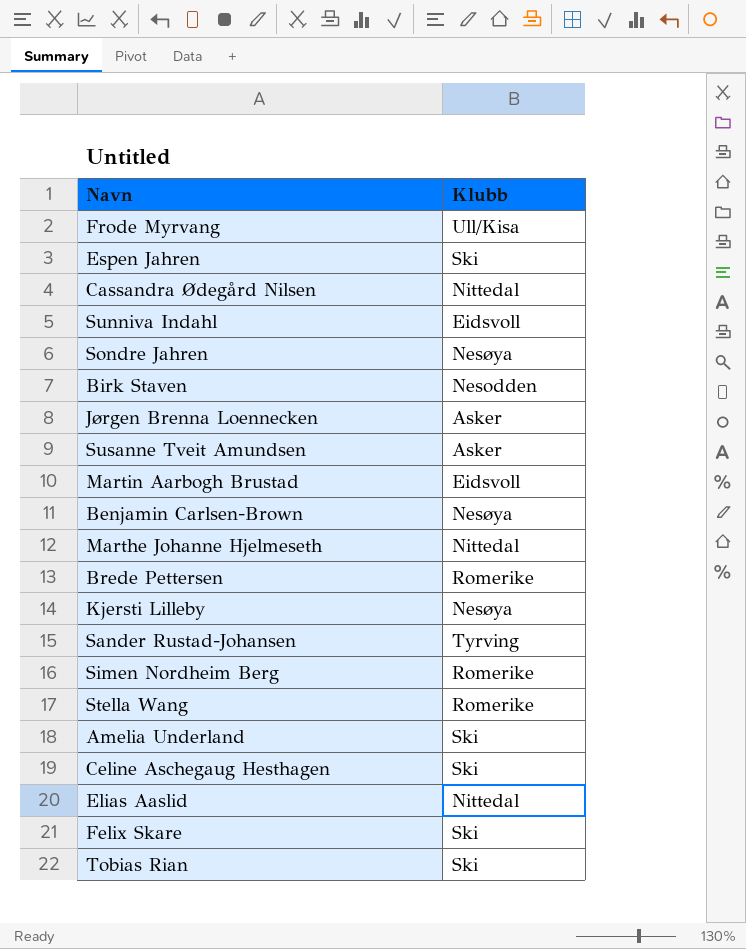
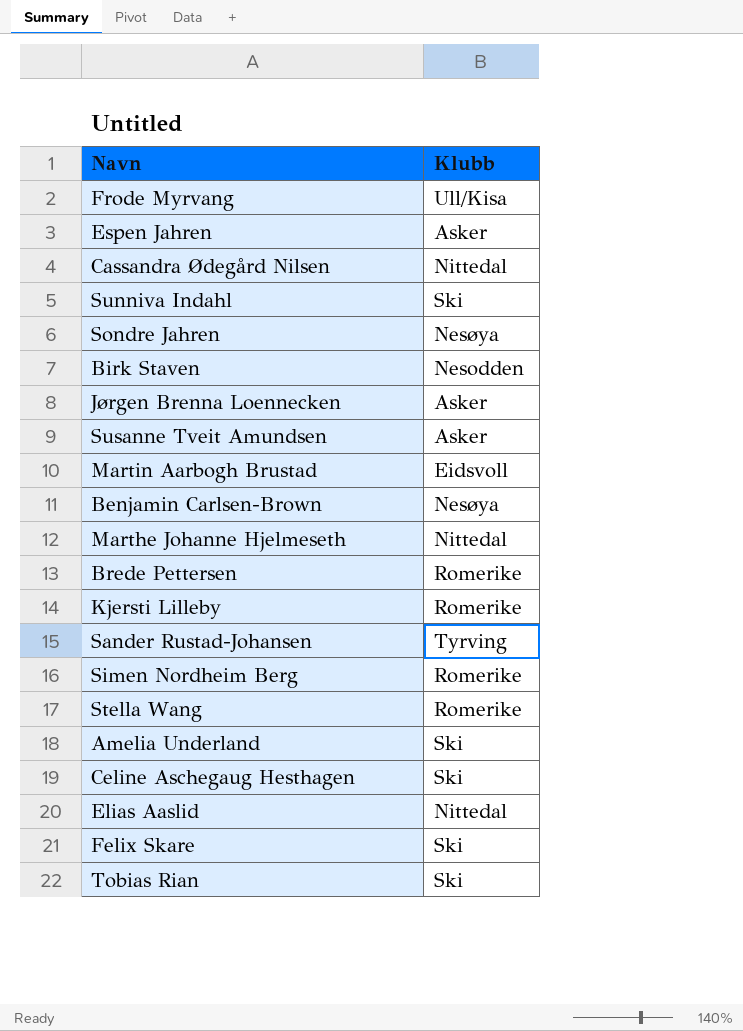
Espen Jahren | Klubb: Ski -> Asker
Sunniva Indahl | Klubb: Eidsvoll -> Ski
Kjersti Lilleby | Klubb: Nesøya -> Romerike

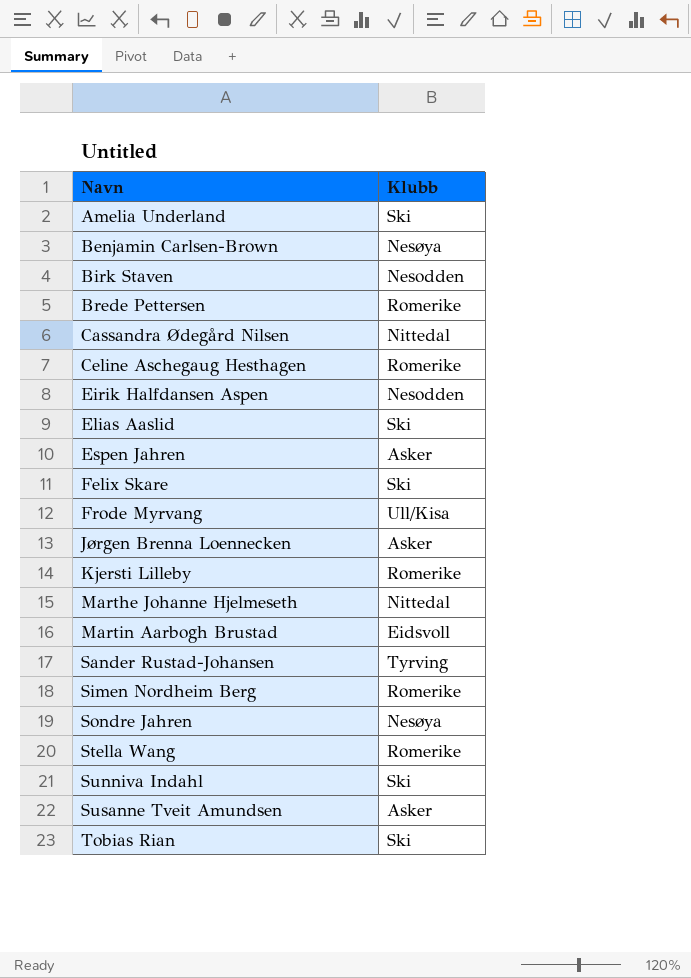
row order: none -> Navn ascending
Celine Aschegaug Hesthagen | Klubb: Ski -> Romerike
row Eirik Halfdansen Aspen: none -> Nesodden
Elias Aaslid | Klubb: Nittedal -> Ski

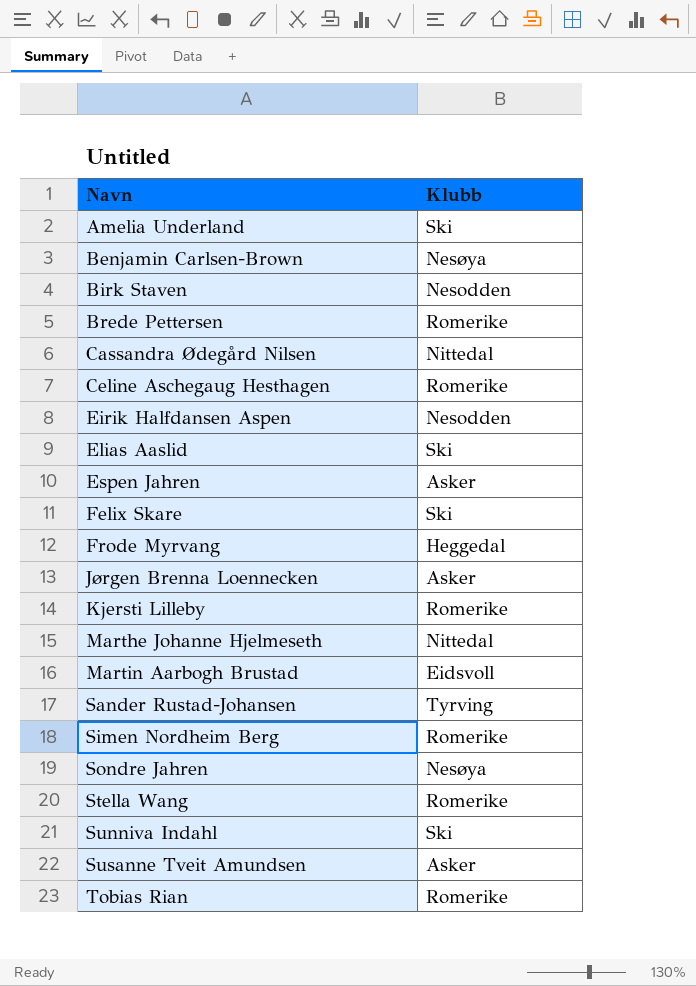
Frode Myrvang | Klubb: Ull/Kisa -> Heggedal
Tobias Rian | Klubb: Ski -> Romerike

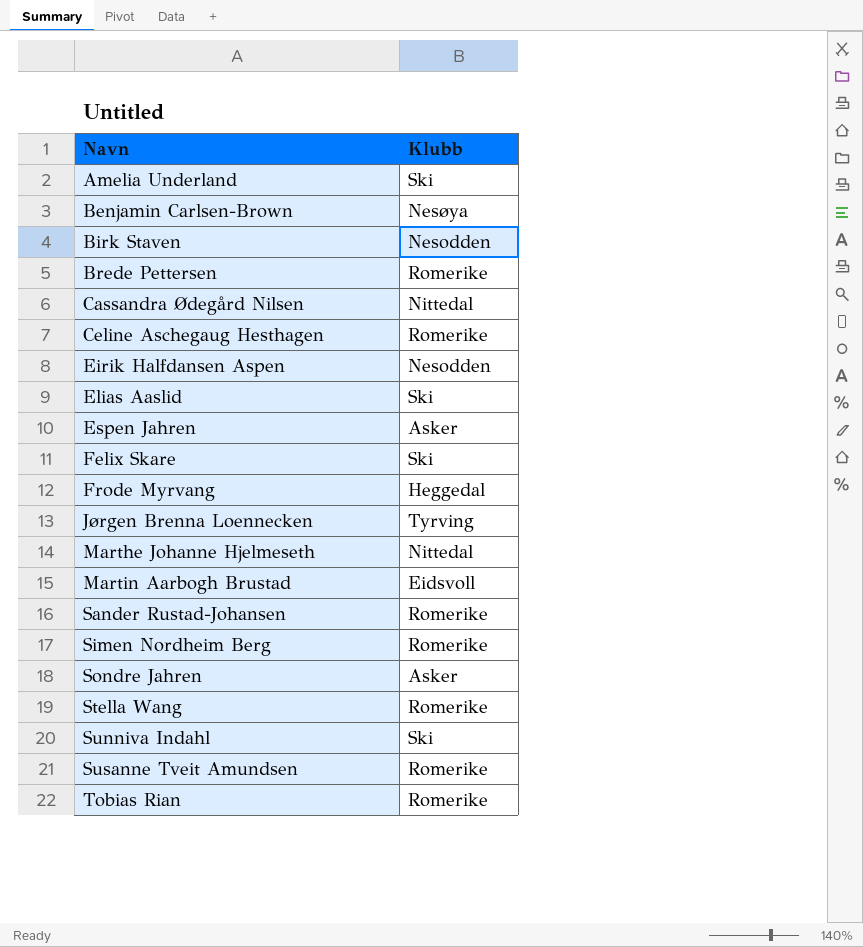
row Kjersti Lilleby: Romerike -> none
Jørgen Brenna Loennecken | Klubb: Asker -> Tyrving
Sander Rustad-Johansen | Klubb: Tyrving -> Romerike
Sondre Jahren | Klubb: Nesøya -> Asker
Susanne Tveit Amundsen | Klubb: Asker -> Romerike

